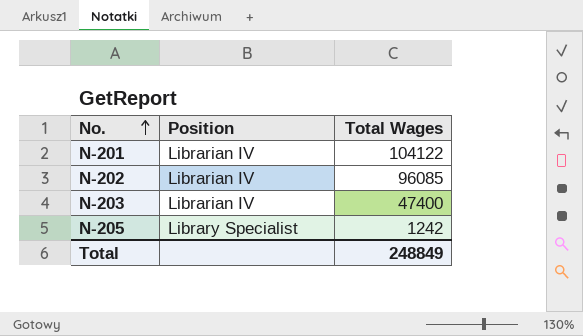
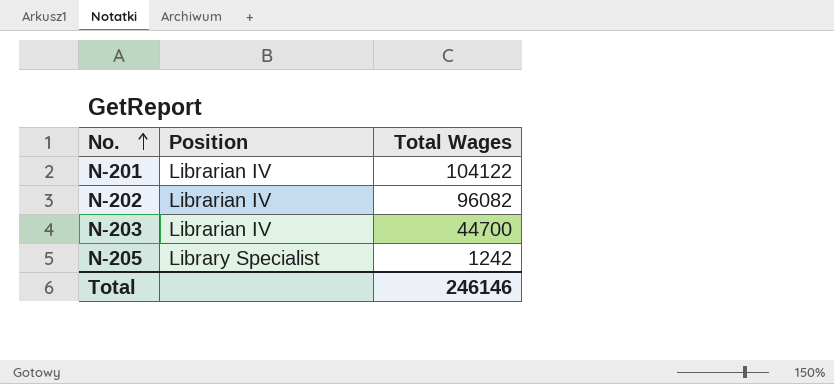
N-202 | Total Wages: 96085 -> 96082
N-203 | Total Wages: 47400 -> 44700
Total | Total Wages: 248849 -> 246146

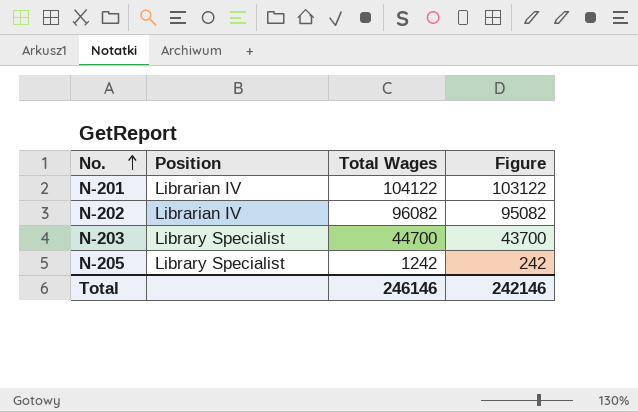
column Figure | formula: none -> [Total Wages] - 1000
N-203 | Position: Librarian IV -> Library Specialist

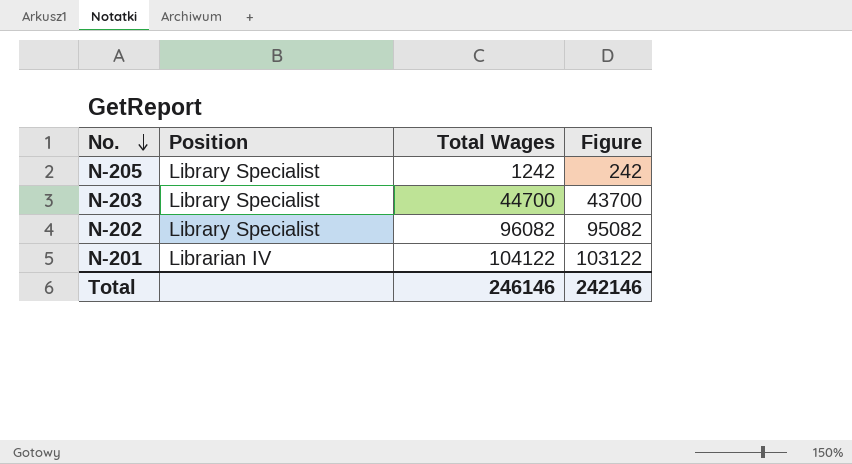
row order: No. ascending -> No. descending
N-202 | Position: Librarian IV -> Library Specialist

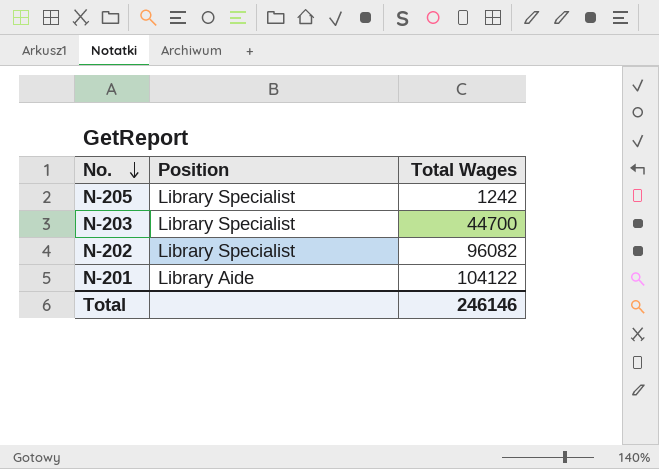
column Figure | formula: [Total Wages] - 1000 -> none
N-201 | Position: Librarian IV -> Library Aide

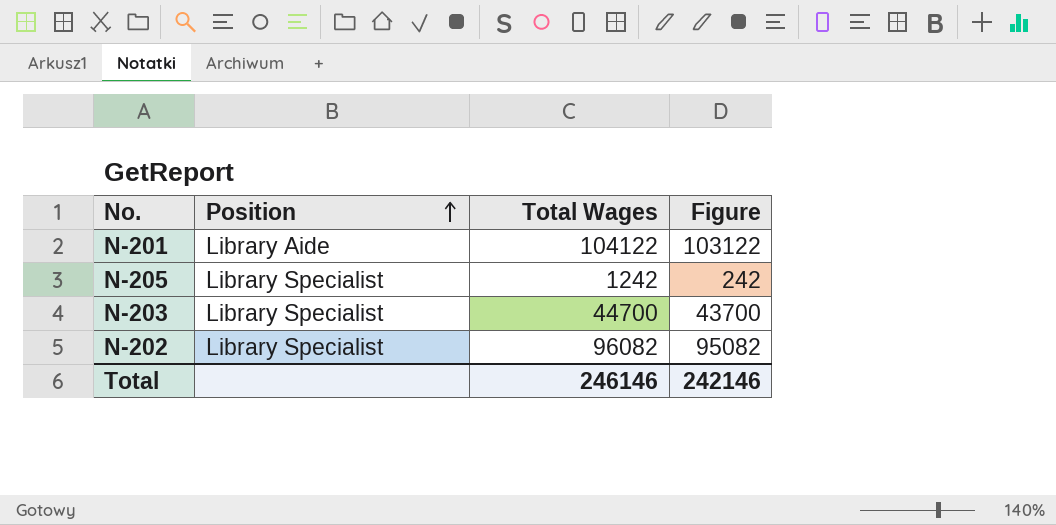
row order: No. descending -> Position ascending
column Figure | formula: none -> [Total Wages] - 1000

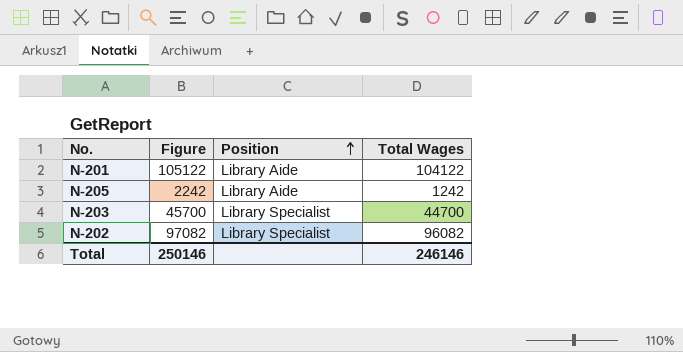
column Figure | formula: [Total Wages] - 1000 -> [Total Wages] + 1000
column Figure | position: 4 -> 2
N-205 | Position: Library Specialist -> Library Aide
Total | Figure: 242146 -> 250146

